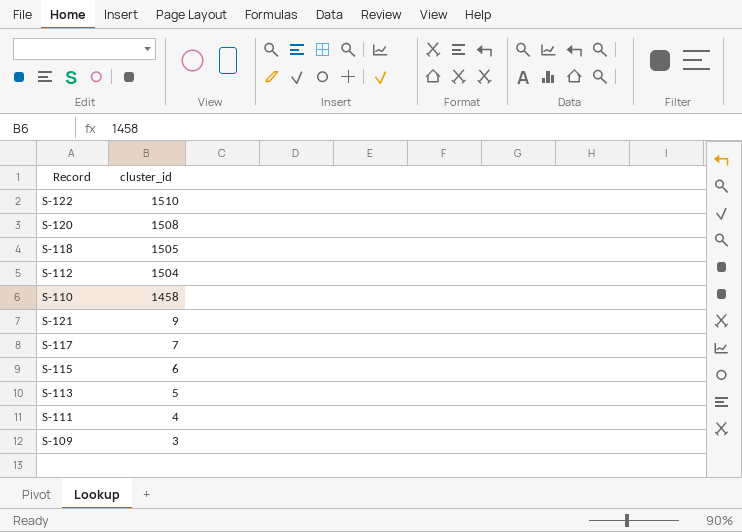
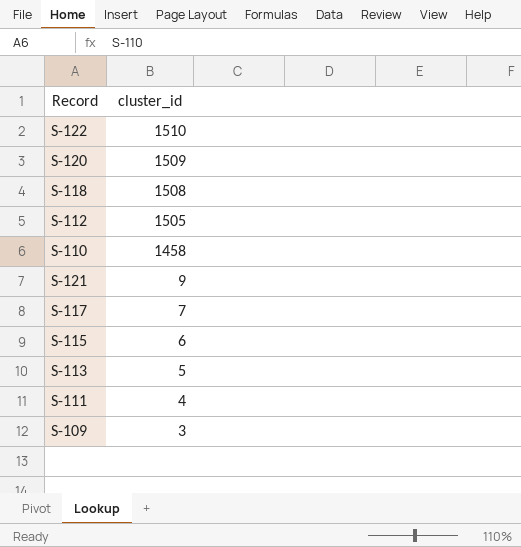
S-120 | cluster_id: 1508 -> 1509
S-118 | cluster_id: 1505 -> 1508
S-112 | cluster_id: 1504 -> 1505

